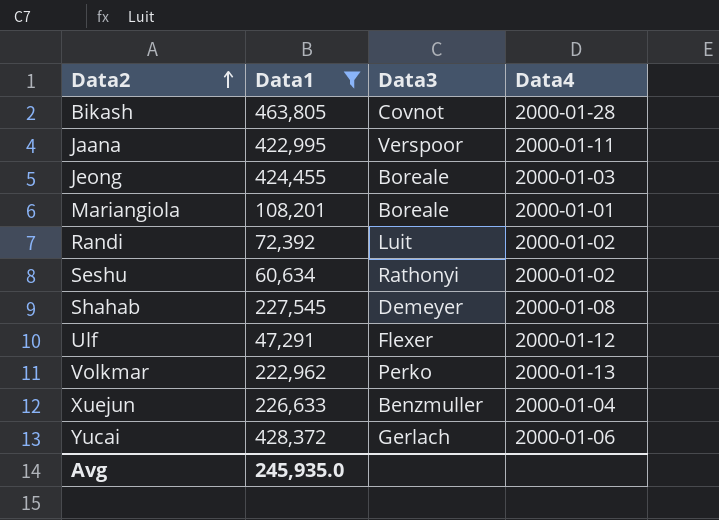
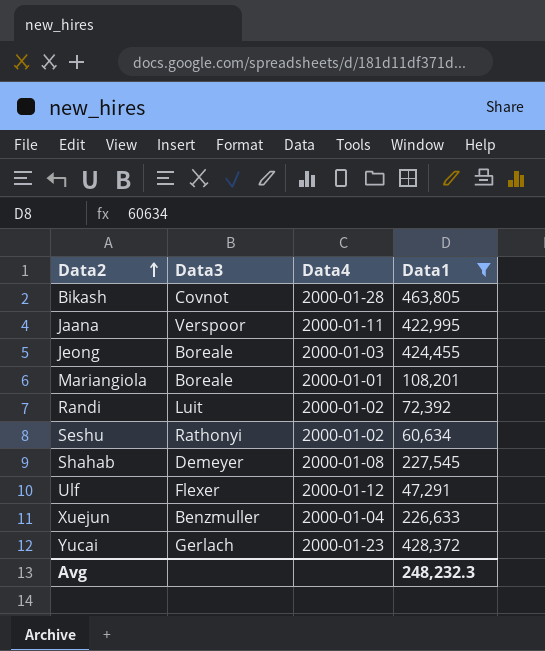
column Data1 | position: 2 -> 4
row Volkmar: 222,962 | Perko | 2000-01-13 -> none
Yucai | Data4: 2000-01-06 -> 2000-01-23
Avg | Data1: 245,935.0 -> 248,232.3

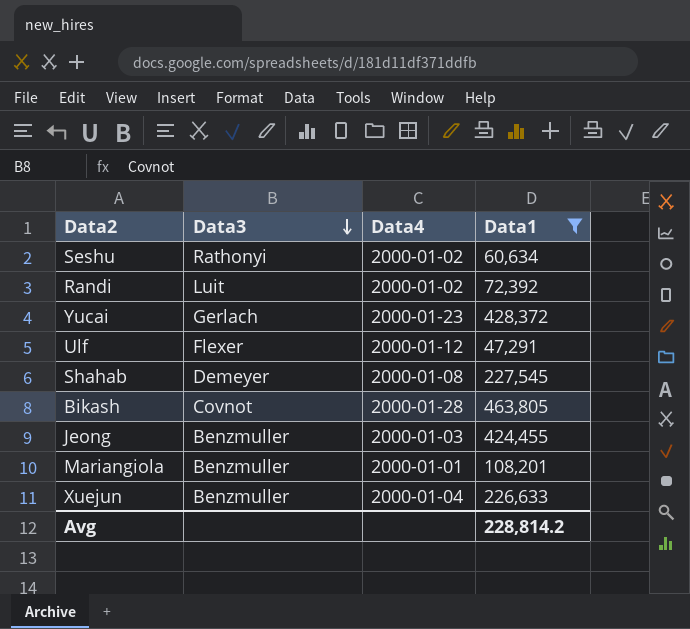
row order: Data2 ascending -> Data3 descending
row Jaana: Verspoor | 2000-01-11 | 422,995 -> none
Jeong | Data3: Boreale -> Benzmuller
Mariangiola | Data3: Boreale -> Benzmuller
Avg | Data1: 248,232.3 -> 228,814.2

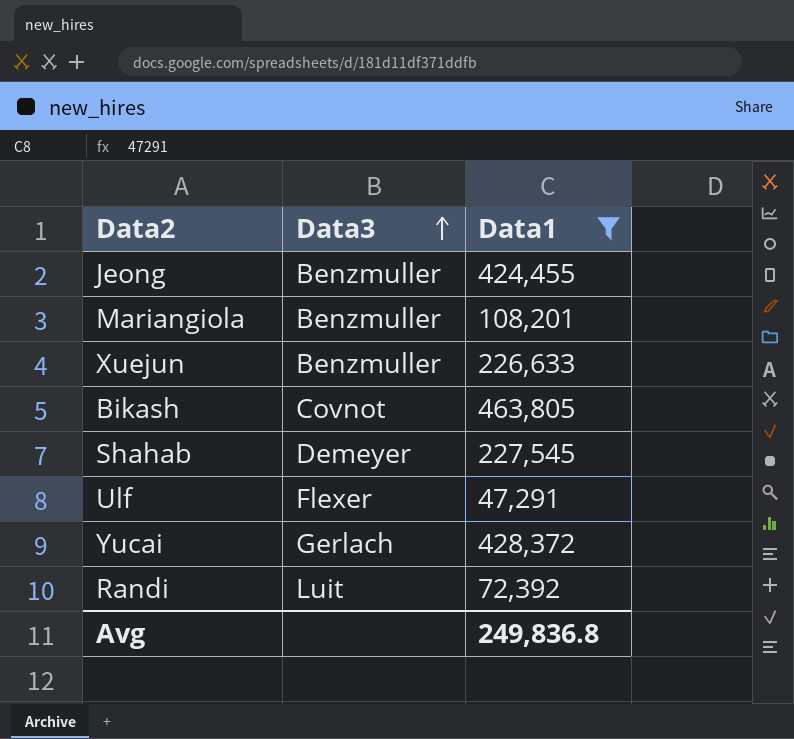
row order: Data3 descending -> Data3 ascending
column Data4 | position: 3 -> none
row Seshu: Rathonyi | 2000-01-02 | 60,634 -> none
Avg | Data1: 228,814.2 -> 249,836.8

